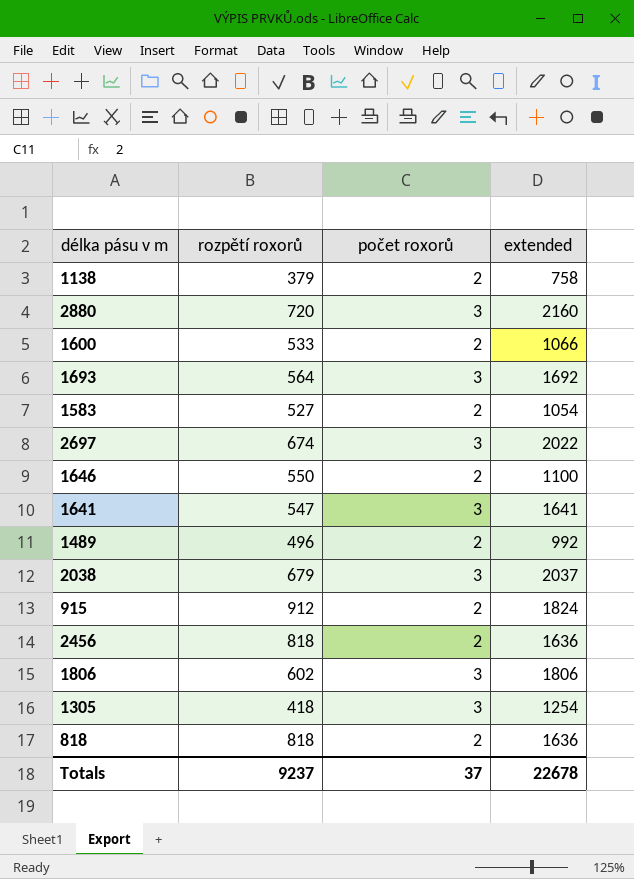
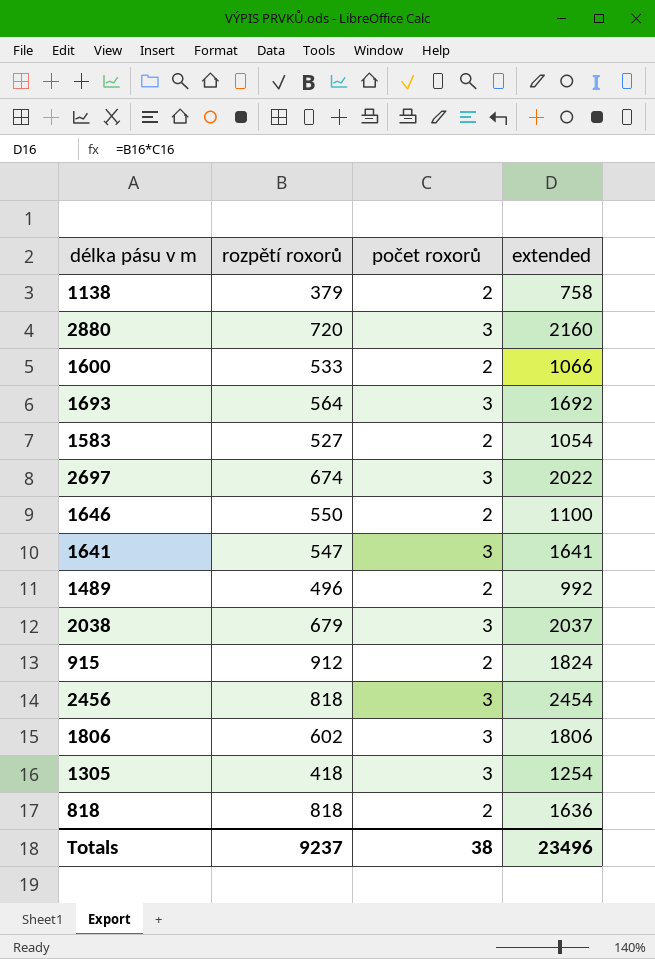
2456 | počet roxorů: 2 -> 3
2456 | extended: 1636 -> 2454
Totals | počet roxorů: 37 -> 38
Totals | extended: 22678 -> 23496

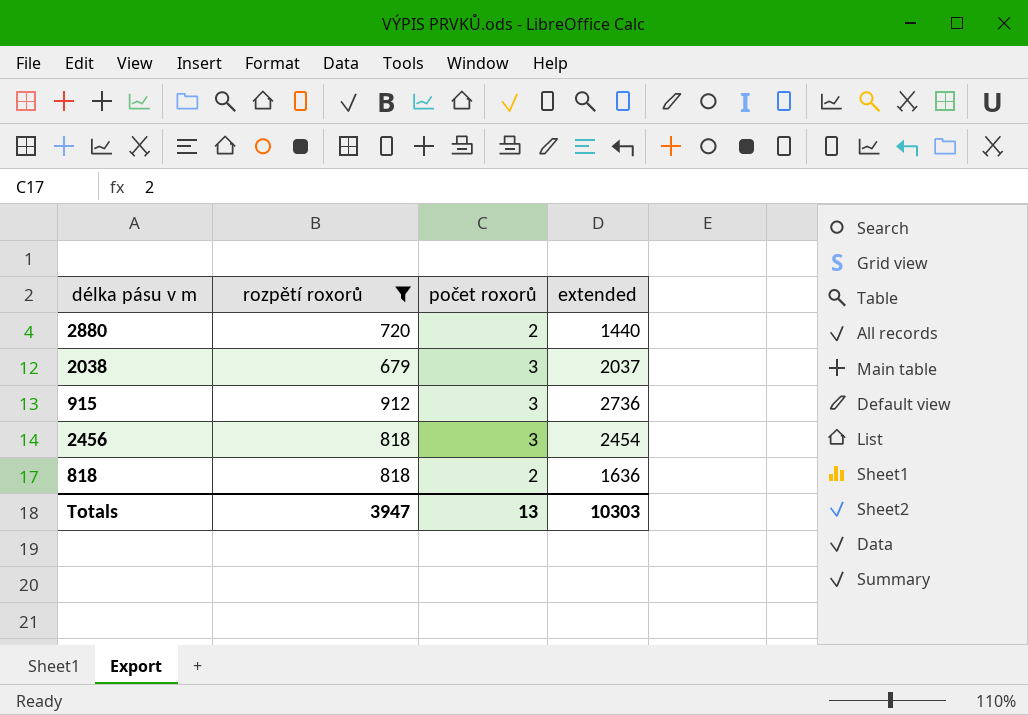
filter: none -> rozpětí roxorů >= 679
2880 | počet roxorů: 3 -> 2
2880 | extended: 2160 -> 1440
915 | počet roxorů: 2 -> 3
915 | extended: 1824 -> 2736
Totals | rozpětí roxorů: 9237 -> 3947
Totals | počet roxorů: 38 -> 13
Totals | extended: 23496 -> 10303

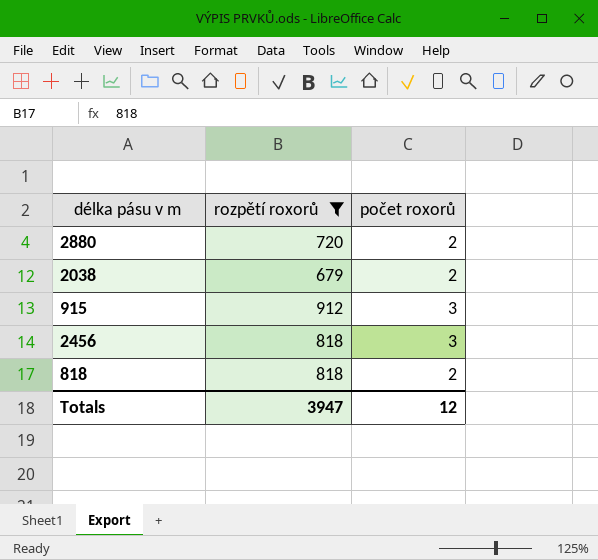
column extended | formula: [rozpětí roxorů] * [počet roxorů] -> none
2038 | počet roxorů: 3 -> 2
Totals | počet roxorů: 13 -> 12

